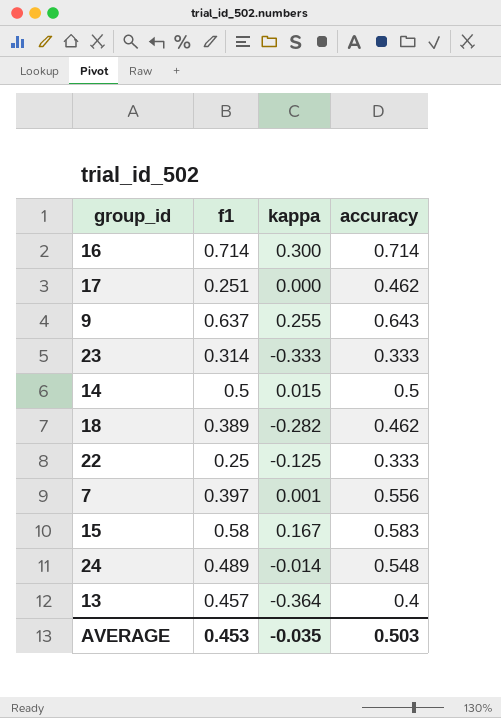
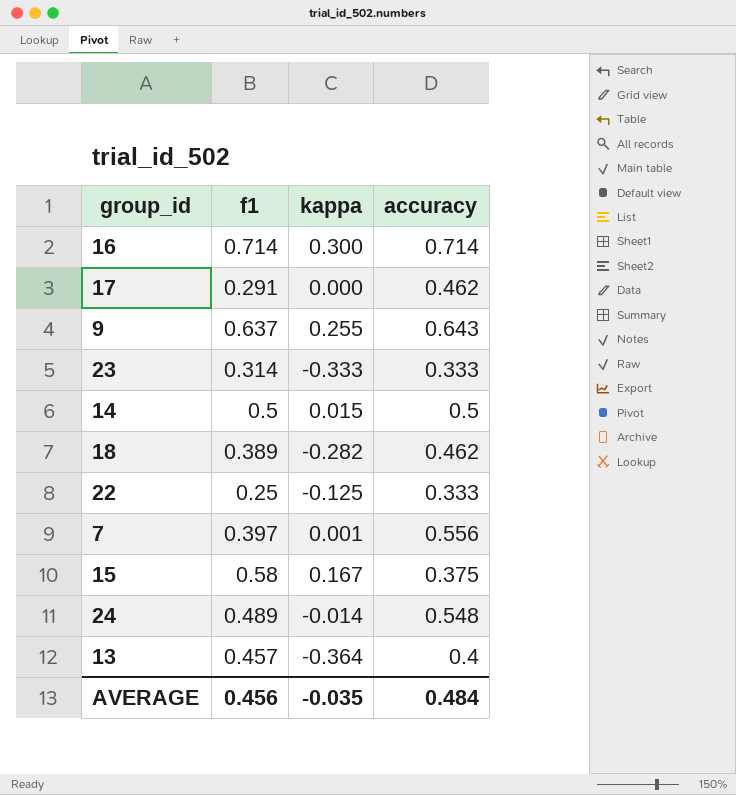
17 | f1: 0.251 -> 0.291
15 | accuracy: 0.583 -> 0.375
AVERAGE | f1: 0.453 -> 0.456
AVERAGE | accuracy: 0.503 -> 0.484

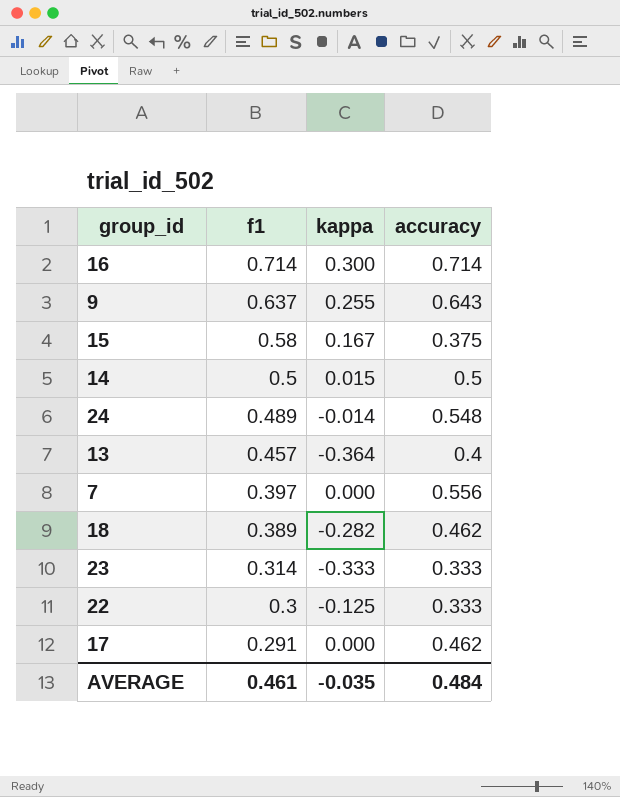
row order: none -> f1 descending
7 | kappa: 0.001 -> 0.000
22 | f1: 0.25 -> 0.3
AVERAGE | f1: 0.456 -> 0.461

